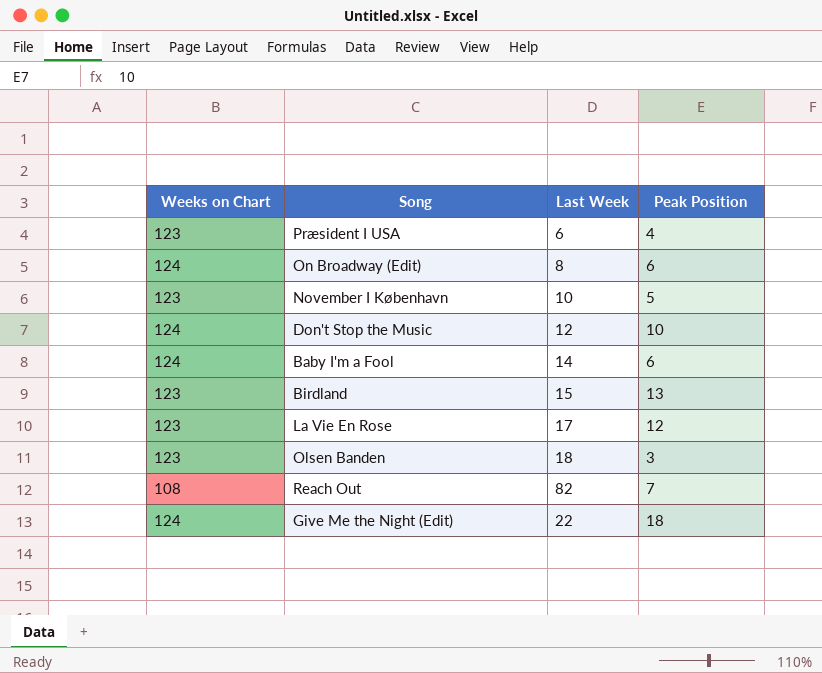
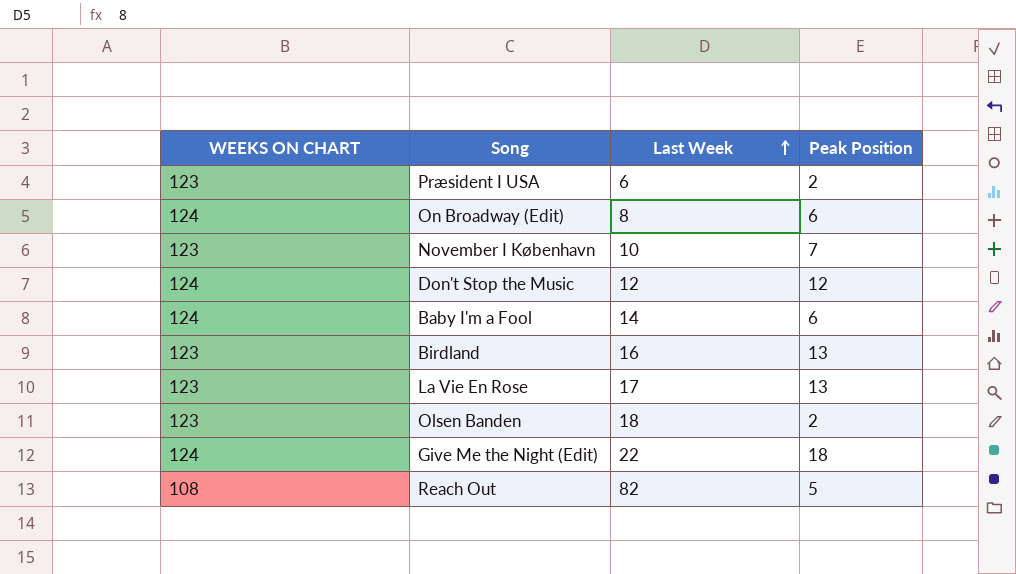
row order: none -> Last Week ascending
column name: Weeks on Chart -> WEEKS ON CHART
Præsident I USA | Peak Position: 4 -> 2
November I København | Peak Position: 5 -> 7
Don't Stop the Music | Peak Position: 10 -> 12
Birdland | Last Week: 15 -> 16
La Vie En Rose | Peak Position: 12 -> 13
Olsen Banden | Peak Position: 3 -> 2
Reach Out | Peak Position: 7 -> 5

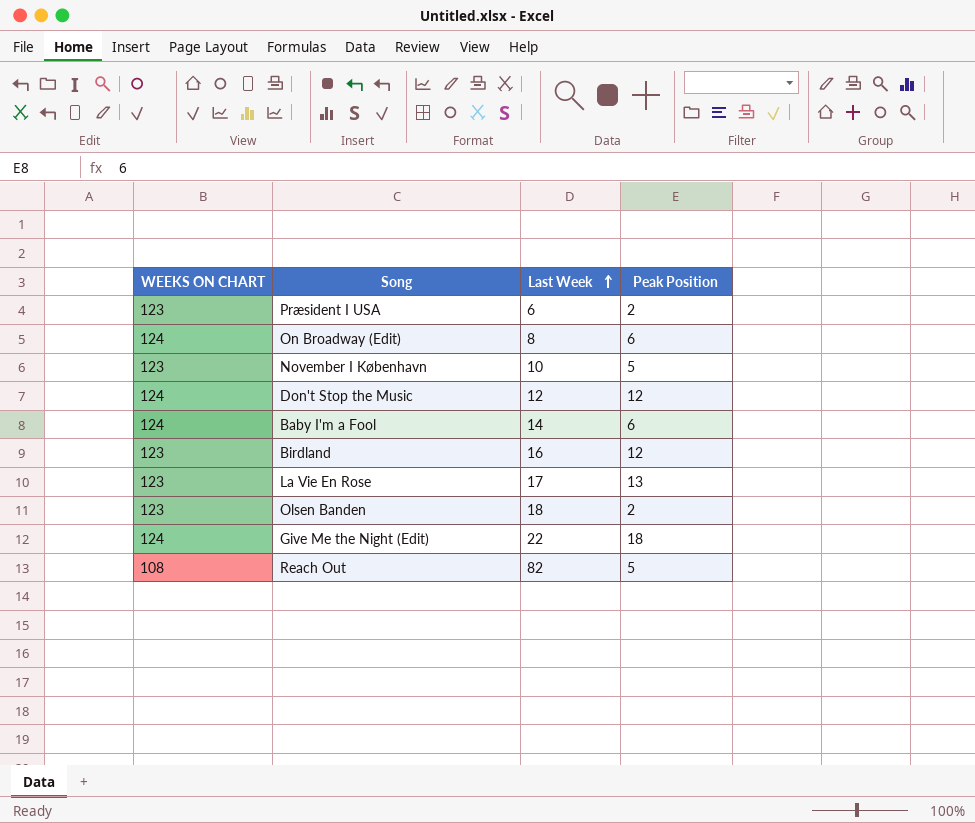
November I København | Peak Position: 7 -> 5
Birdland | Peak Position: 13 -> 12

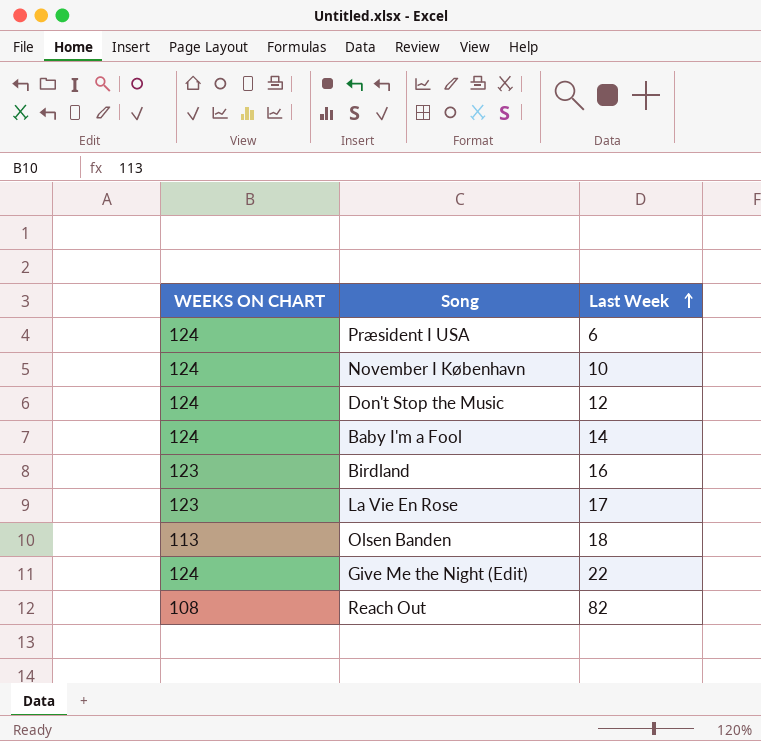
column Peak Position | position: 4 -> none
row On Broadway (Edit): 124 | 8 | 6 -> none
Præsident I USA | WEEKS ON CHART: 123 -> 124
November I København | WEEKS ON CHART: 123 -> 124
Olsen Banden | WEEKS ON CHART: 123 -> 113

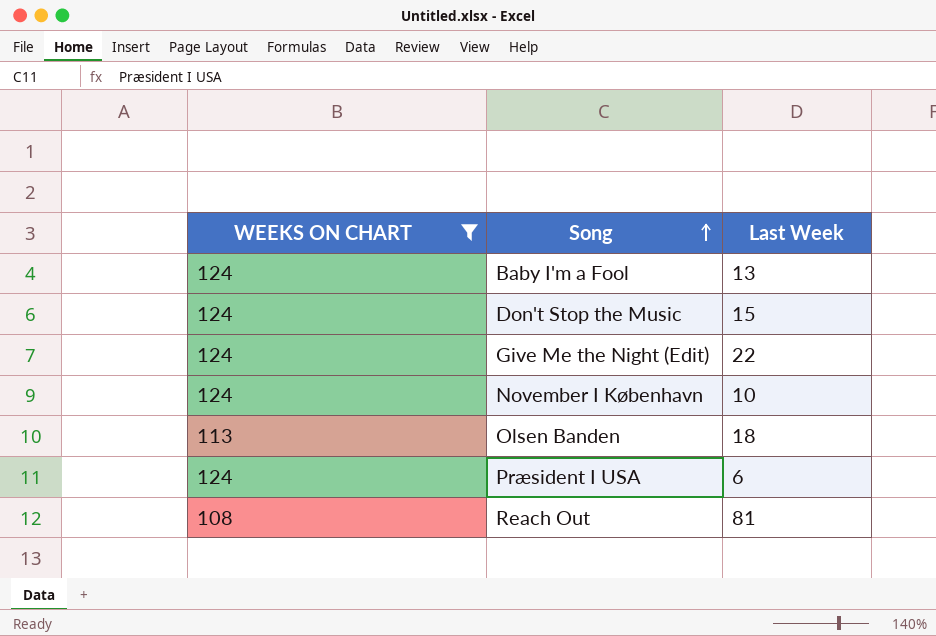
filter: none -> WEEKS ON CHART != 123
row order: Last Week ascending -> Song ascending
Baby I'm a Fool | Last Week: 14 -> 13
Don't Stop the Music | Last Week: 12 -> 15
Reach Out | Last Week: 82 -> 81

